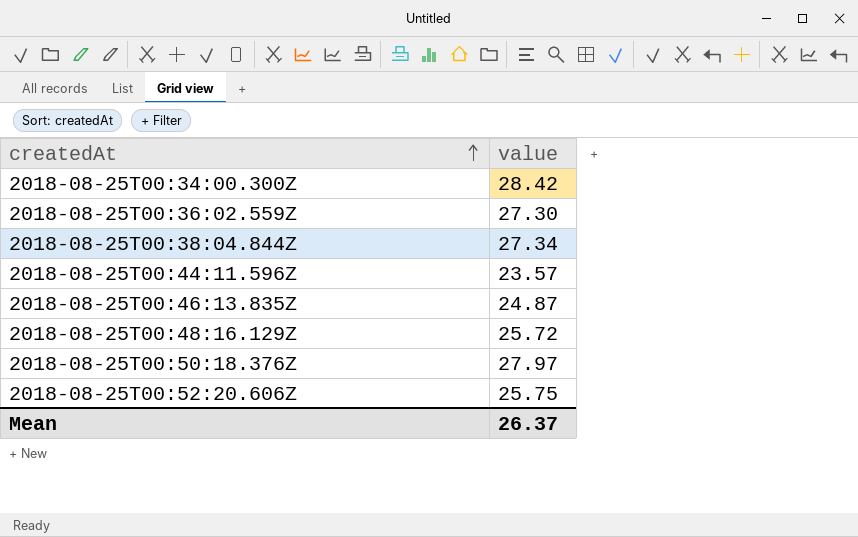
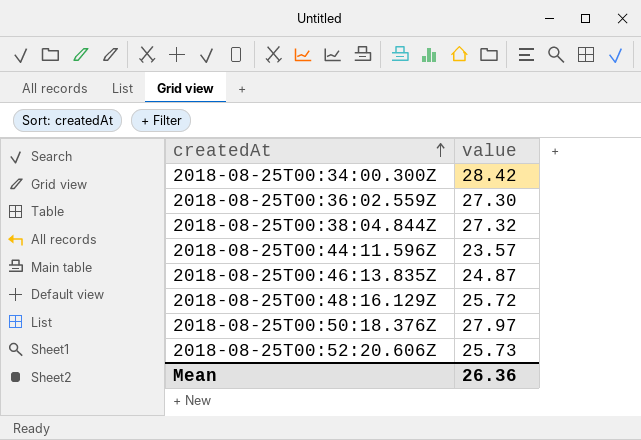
2018-08-25T00:38:04.844Z | value: 27.34 -> 27.32
2018-08-25T00:52:20.606Z | value: 25.75 -> 25.73
Mean | value: 26.37 -> 26.36

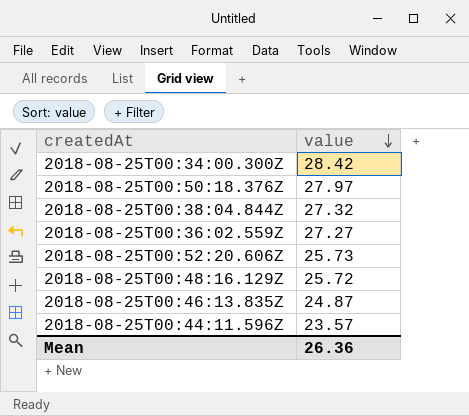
row order: createdAt ascending -> value descending
2018-08-25T00:36:02.559Z | value: 27.30 -> 27.27

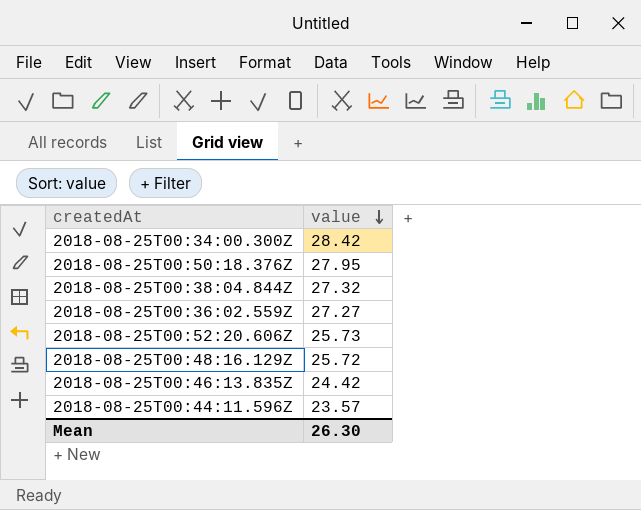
2018-08-25T00:50:18.376Z | value: 27.97 -> 27.95
2018-08-25T00:46:13.835Z | value: 24.87 -> 24.42
Mean | value: 26.36 -> 26.30

